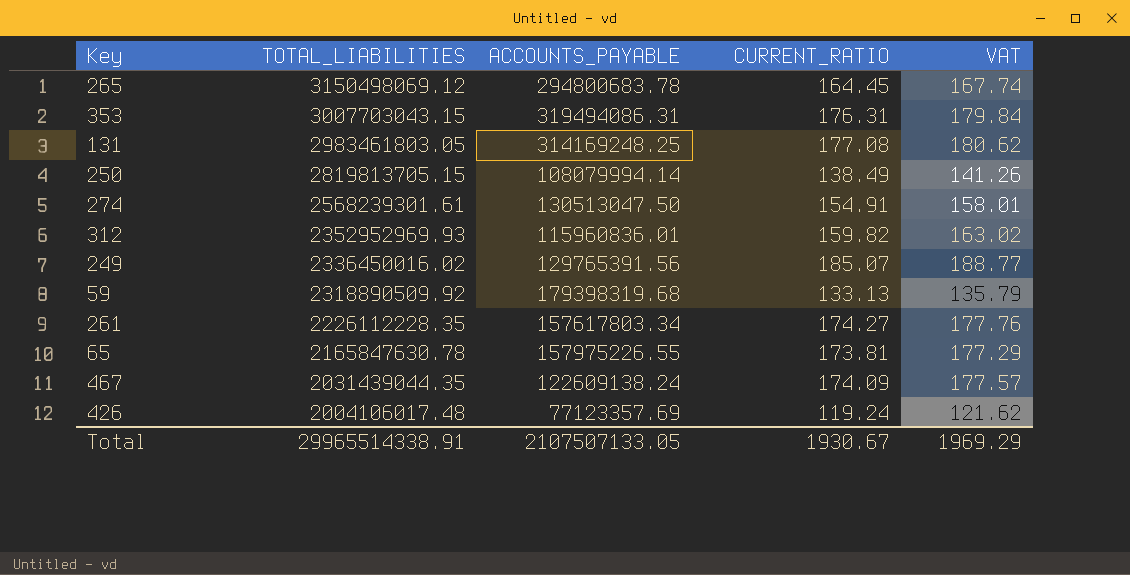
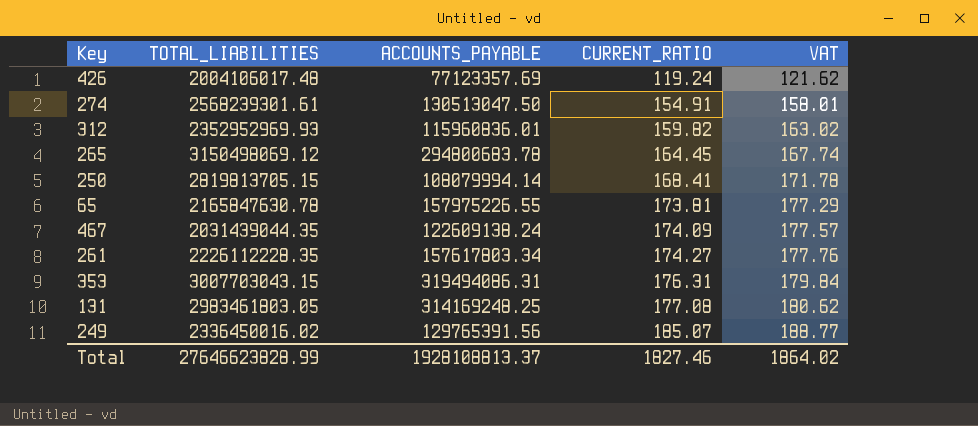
row order: TOTAL_LIABILITIES descending -> CURRENT_RATIO ascending
row 59: 2318890509.92 | 179398319.68 | 133.13 | 135.79 -> none
250 | CURRENT_RATIO: 138.49 -> 168.41
250 | VAT: 141.26 -> 171.78
Total | TOTAL_LIABILITIES: 29965514338.91 -> 27646623828.99
Total | ACCOUNTS_PAYABLE: 2107507133.05 -> 1928108813.37
Total | CURRENT_RATIO: 1930.67 -> 1827.46
Total | VAT: 1969.29 -> 1864.02

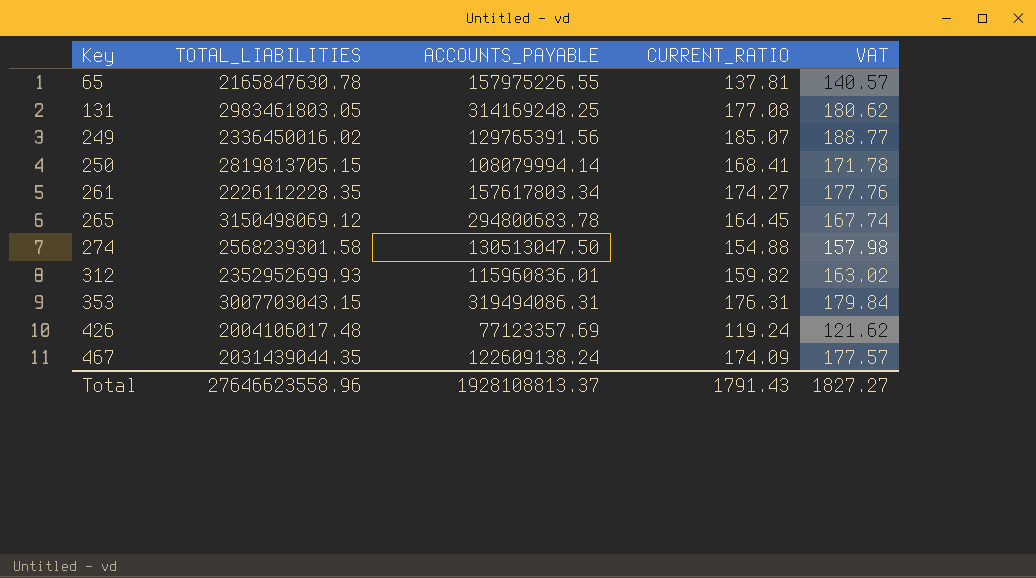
row order: CURRENT_RATIO ascending -> Key ascending
65 | CURRENT_RATIO: 173.81 -> 137.81
65 | VAT: 177.29 -> 140.57
274 | TOTAL_LIABILITIES: 2568239301.61 -> 2568239301.58
274 | CURRENT_RATIO: 154.91 -> 154.88
274 | VAT: 158.01 -> 157.98
312 | TOTAL_LIABILITIES: 2352952969.93 -> 2352952699.93
Total | TOTAL_LIABILITIES: 27646623828.99 -> 27646623558.96
Total | CURRENT_RATIO: 1827.46 -> 1791.43
Total | VAT: 1864.02 -> 1827.27

